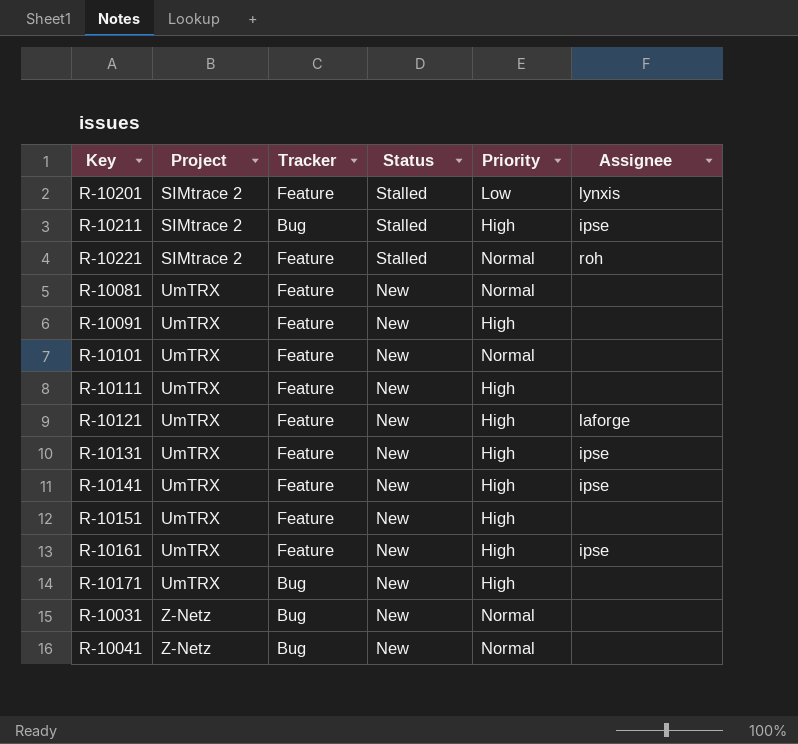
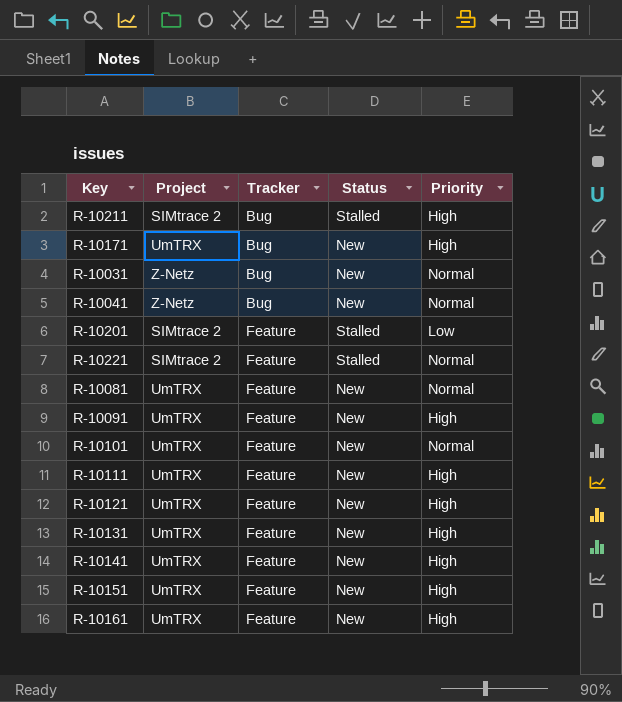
row order: Project ascending -> Tracker ascending
column Assignee | position: 6 -> none

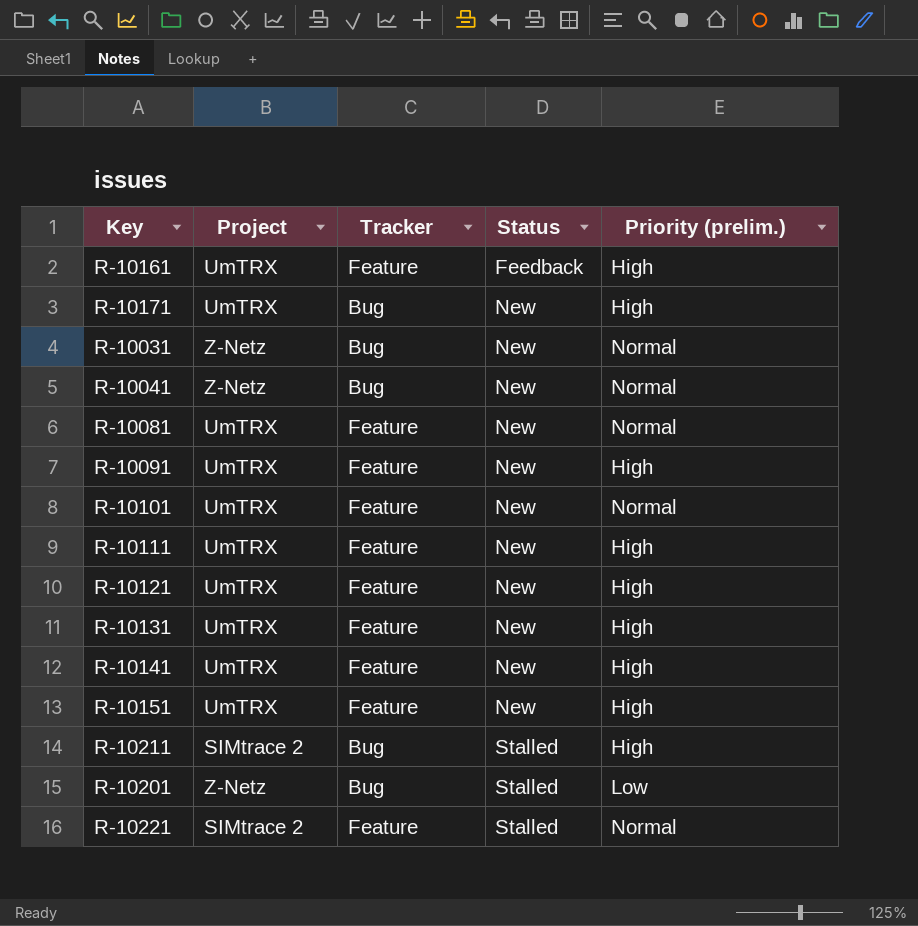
row order: Tracker ascending -> Status ascending
column name: Priority -> Priority (prelim.)
R-10161 | Status: New -> Feedback
R-10201 | Project: SIMtrace 2 -> Z-Netz
R-10201 | Tracker: Feature -> Bug

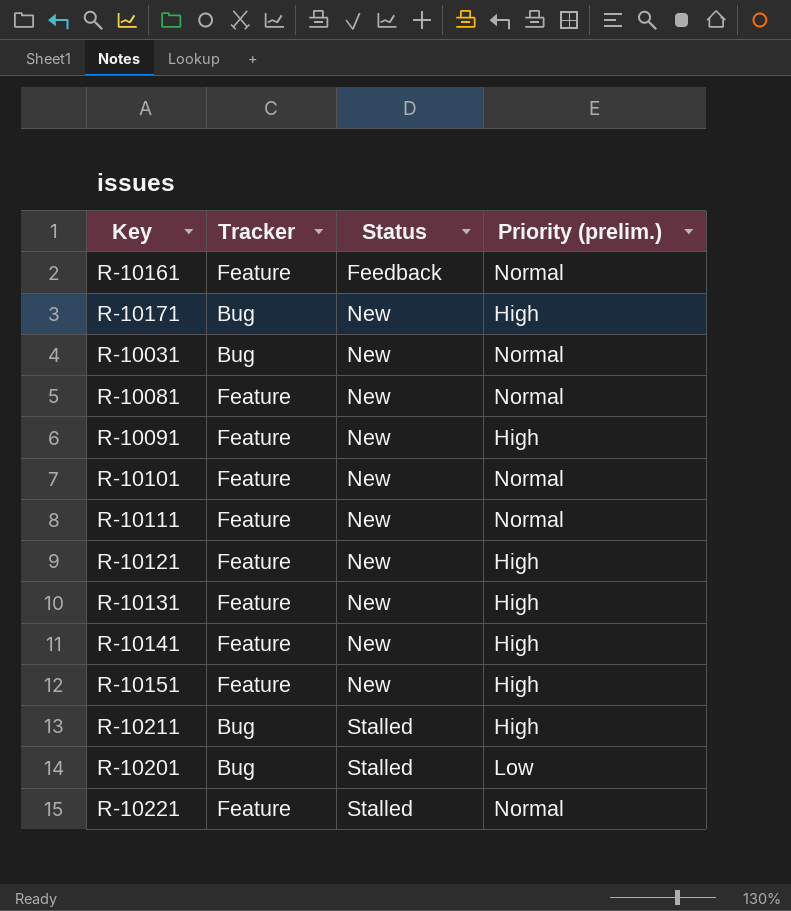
column Project | position: 2 -> none
row R-10041: Z-Netz | Bug | New | Normal -> none
R-10161 | Priority (prelim.): High -> Normal
R-10111 | Priority (prelim.): High -> Normal

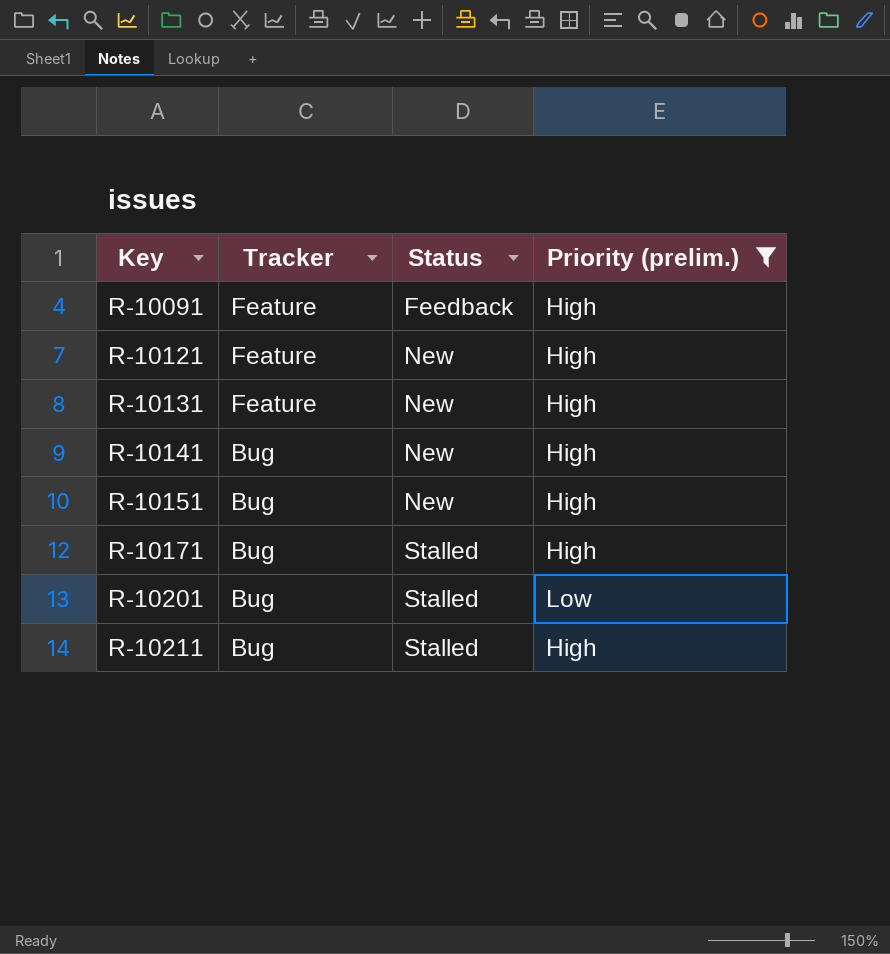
filter: none -> Priority (prelim.) != Normal
row order: Status ascending -> Key ascending
R-10091 | Status: New -> Feedback
R-10141 | Tracker: Feature -> Bug
R-10151 | Tracker: Feature -> Bug
R-10171 | Status: New -> Stalled

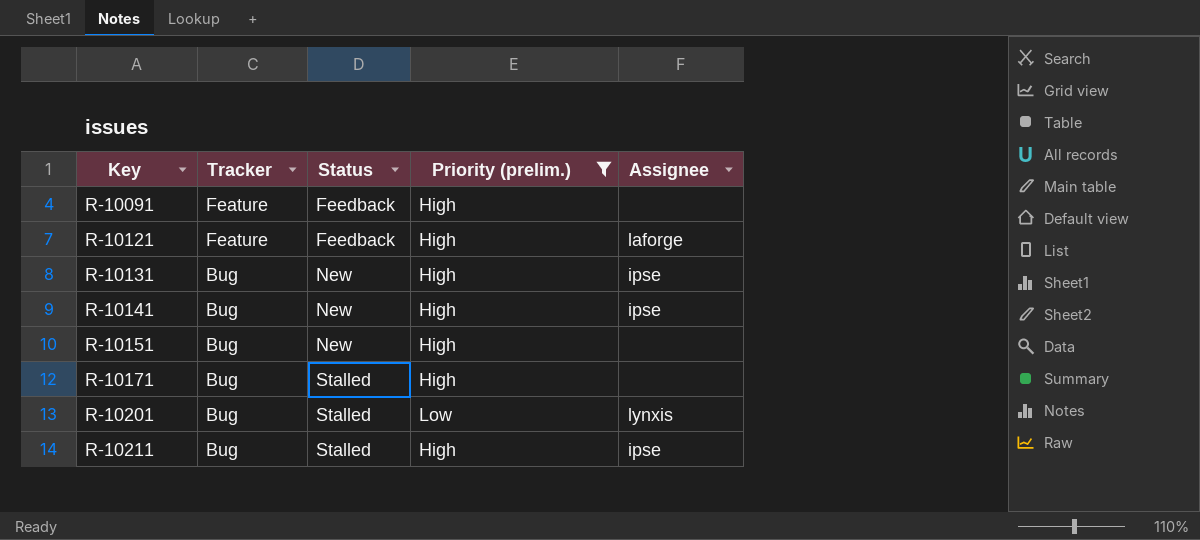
column Assignee | position: none -> 5
R-10121 | Status: New -> Feedback
R-10131 | Tracker: Feature -> Bug

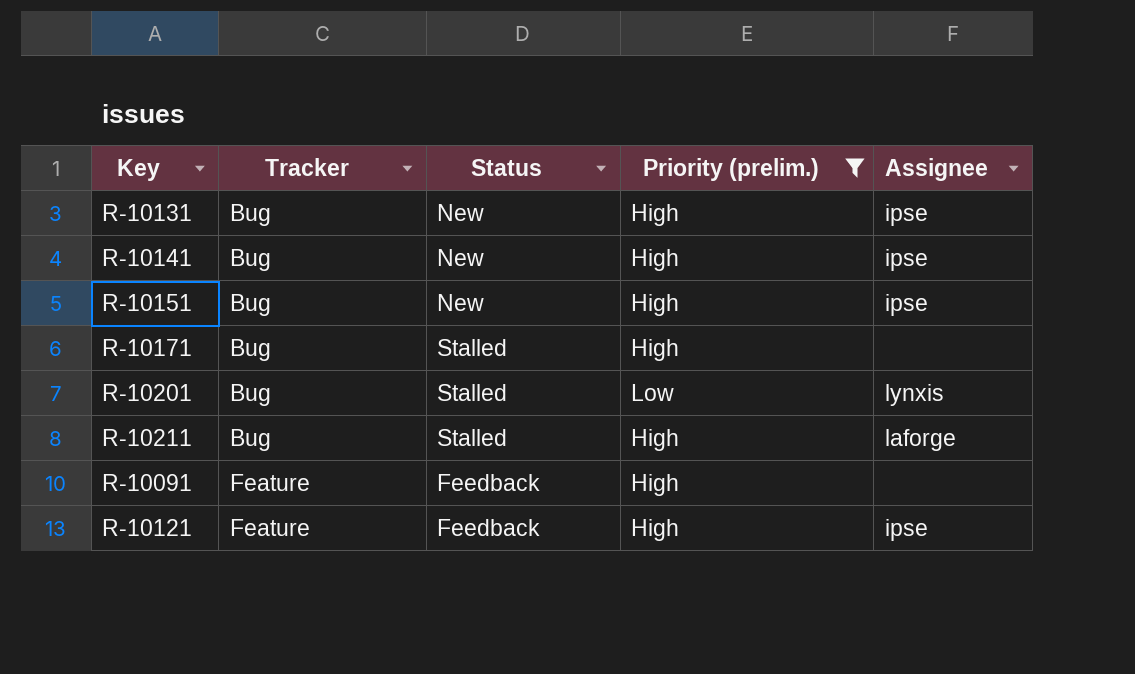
row order: Key ascending -> Tracker ascending
R-10151 | Assignee: none -> ipse
R-10211 | Assignee: ipse -> laforge
R-10121 | Assignee: laforge -> ipse

